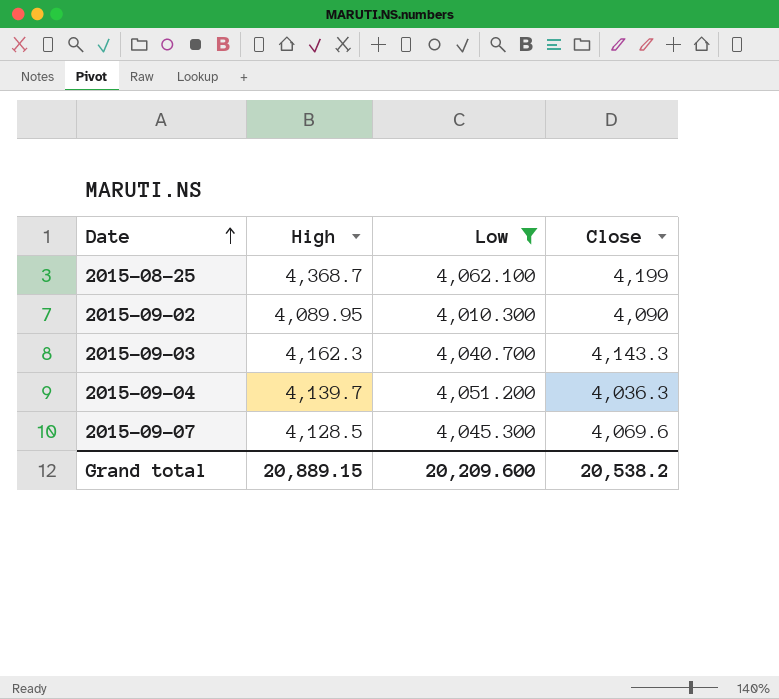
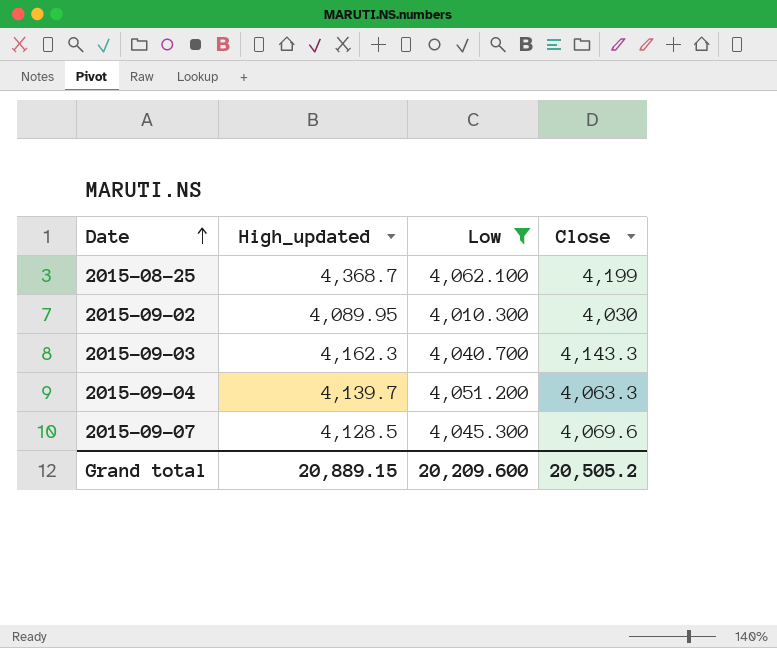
column name: High -> High_updated
2015-09-02 | Close: 4,090 -> 4,030
2015-09-04 | Close: 4,036.3 -> 4,063.3
Grand total | Close: 20,538.2 -> 20,505.2

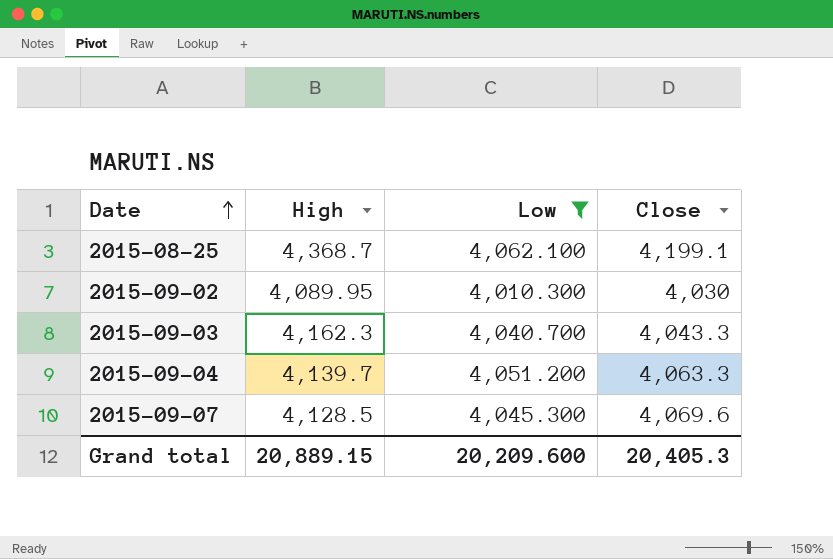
column name: High_updated -> High
2015-08-25 | Close: 4,199 -> 4,199.1
2015-09-03 | Close: 4,143.3 -> 4,043.3
Grand total | Close: 20,505.2 -> 20,405.3

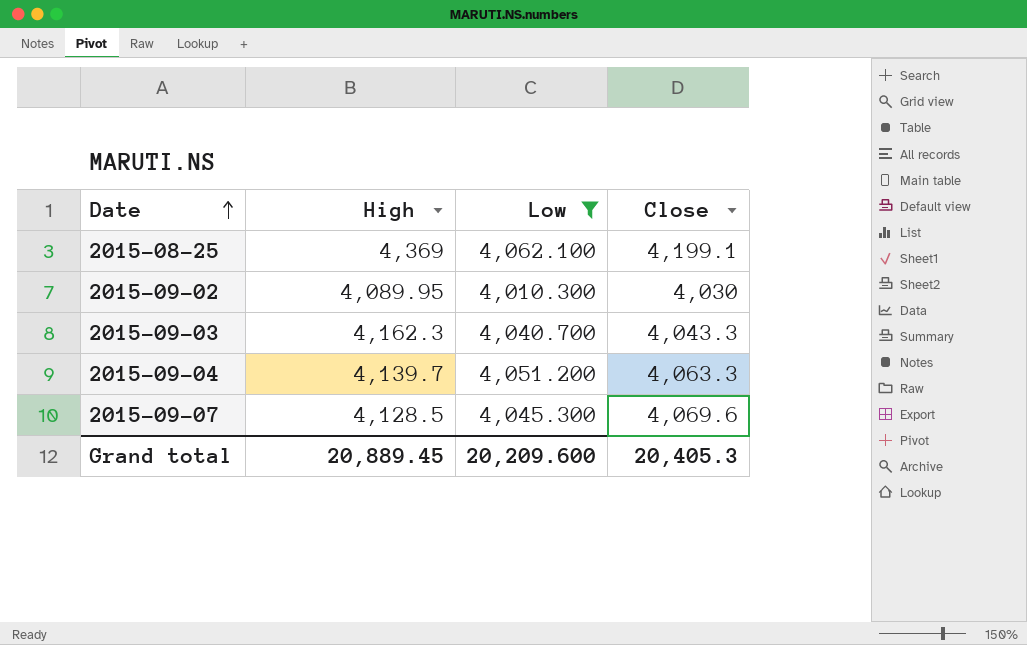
2015-08-25 | High: 4,368.7 -> 4,369
Grand total | High: 20,889.15 -> 20,889.45

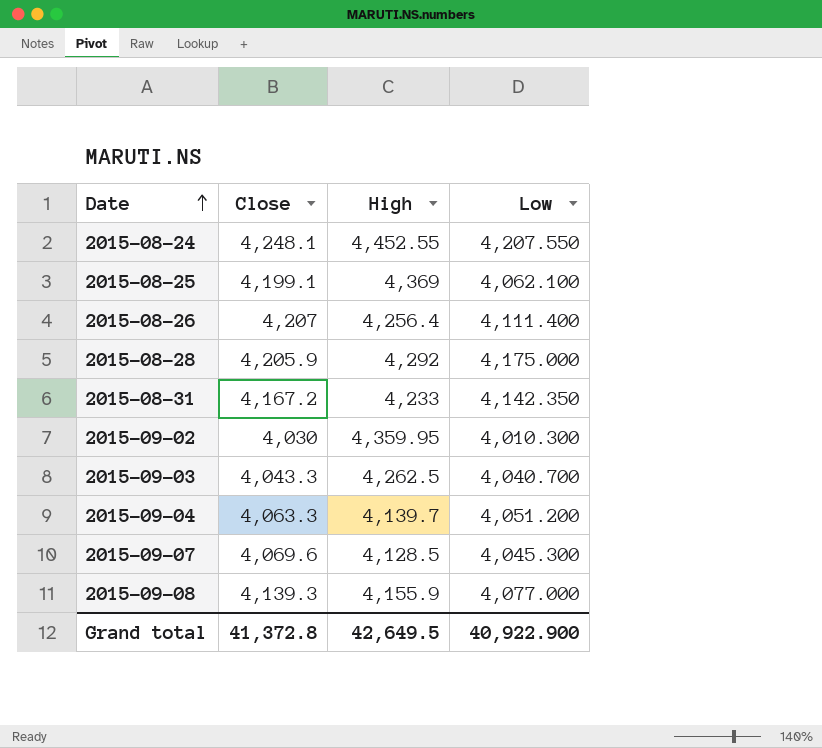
filter: Low <= 4,062.100 -> none
column Close | position: 4 -> 2
2015-09-02 | High: 4,089.95 -> 4,359.95
2015-09-03 | High: 4,162.3 -> 4,262.5
Grand total | Close: 20,405.3 -> 41,372.8
Grand total | High: 20,889.45 -> 42,649.5
Grand total | Low: 20,209.600 -> 40,922.900

